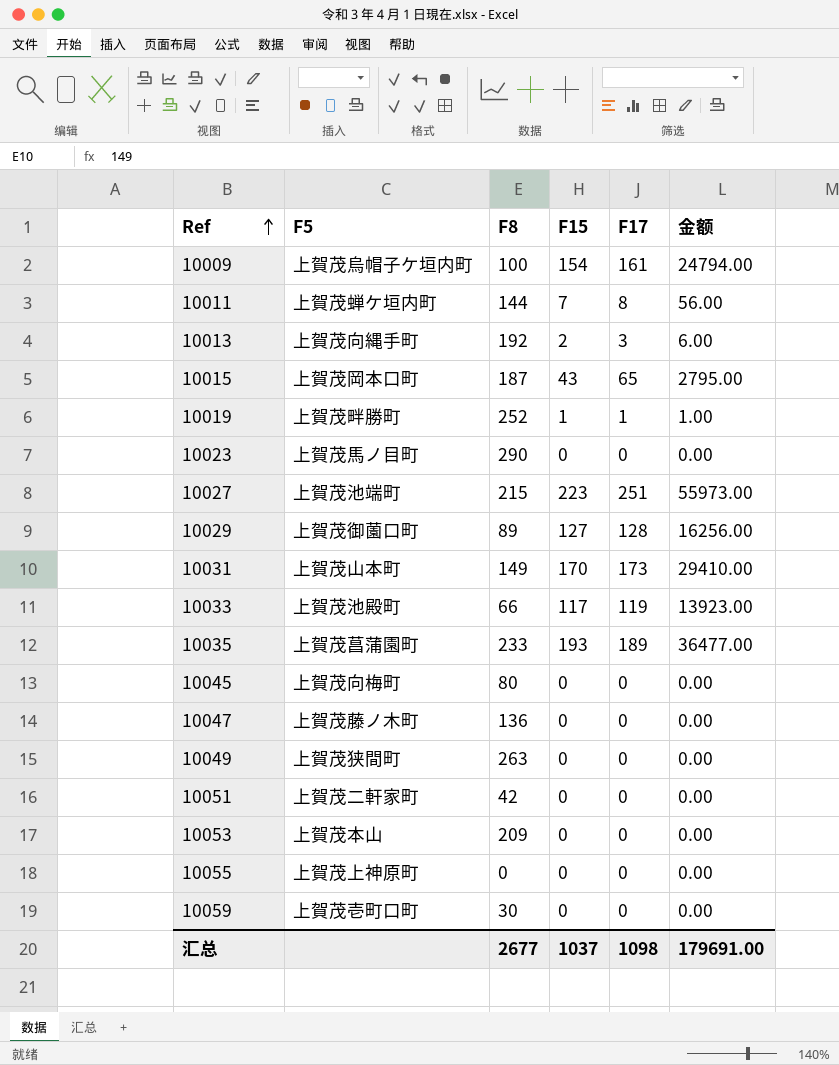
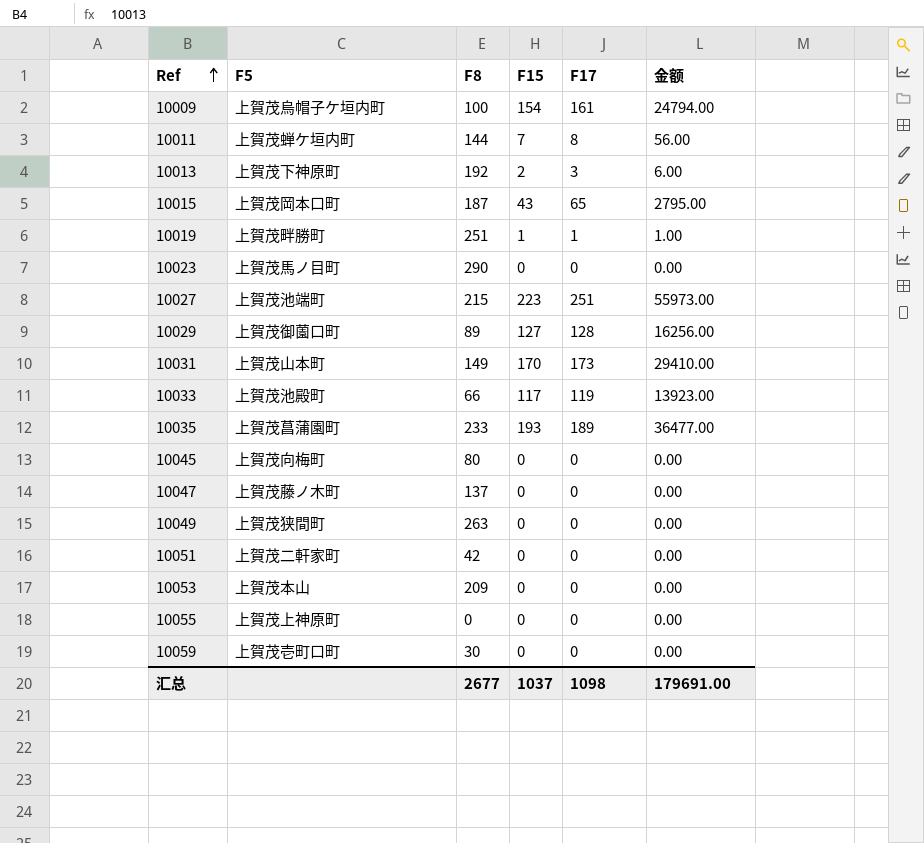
10013 | F5: 上賀茂向縄手町 -> 上賀茂下神原町
10019 | F8: 252 -> 251
10047 | F8: 136 -> 137

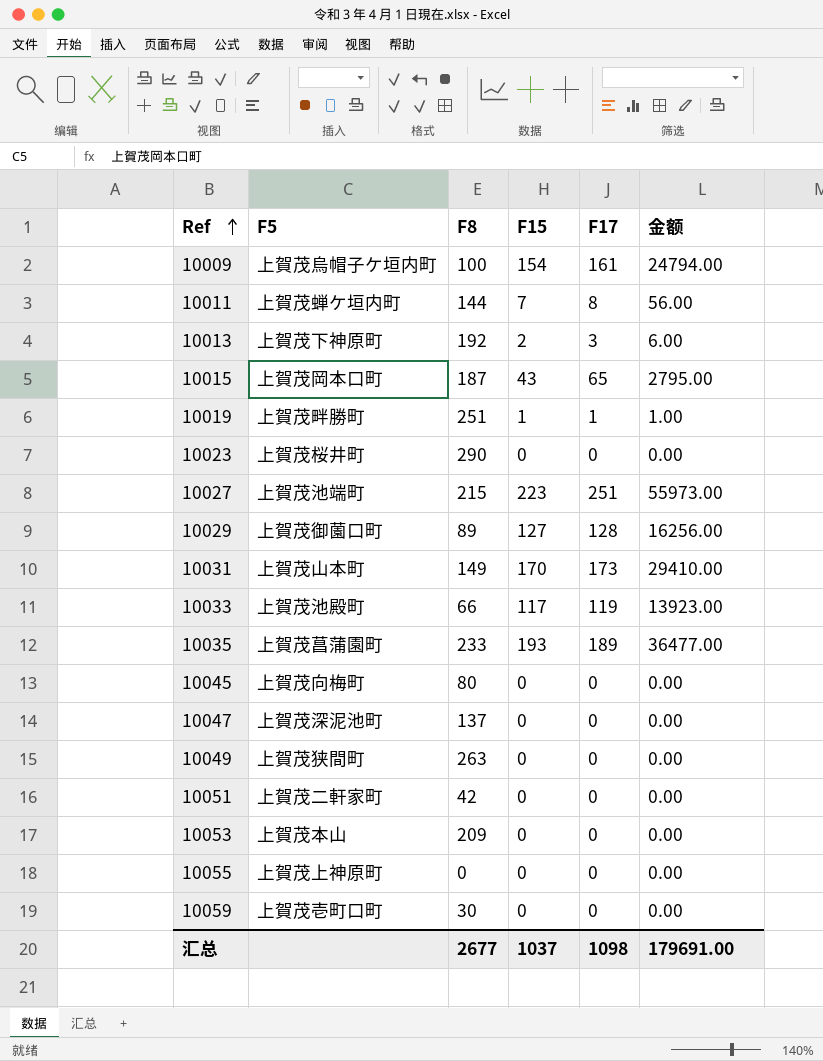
10023 | F5: 上賀茂馬ノ目町 -> 上賀茂桜井町
10047 | F5: 上賀茂藤ノ木町 -> 上賀茂深泥池町

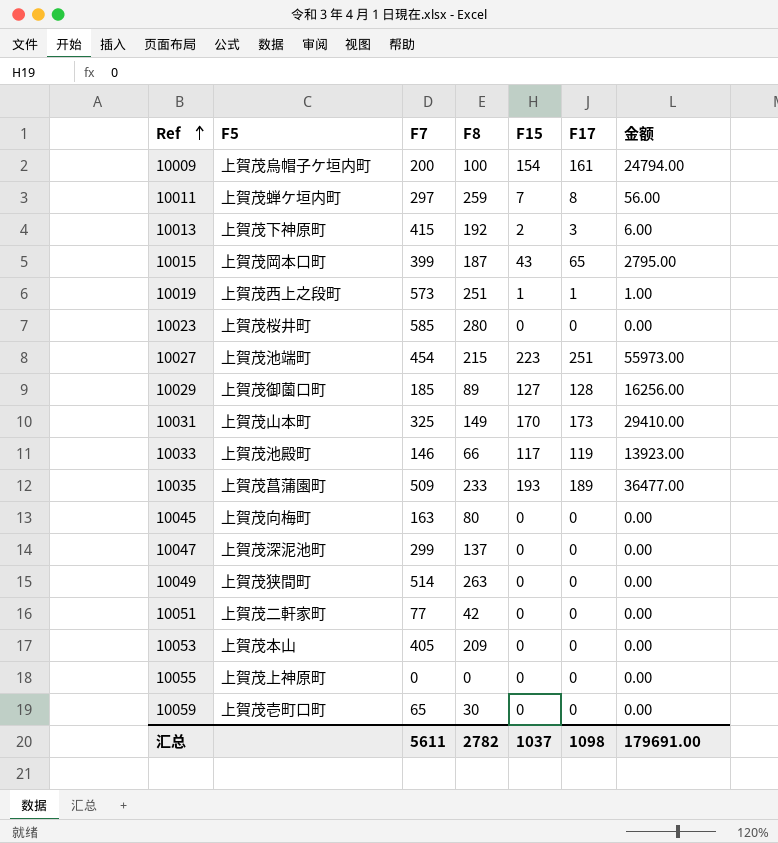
column F7 | position: none -> 3
10011 | F8: 144 -> 259
10019 | F5: 上賀茂畔勝町 -> 上賀茂西上之段町
10023 | F8: 290 -> 280
汇总 | F8: 2677 -> 2782

